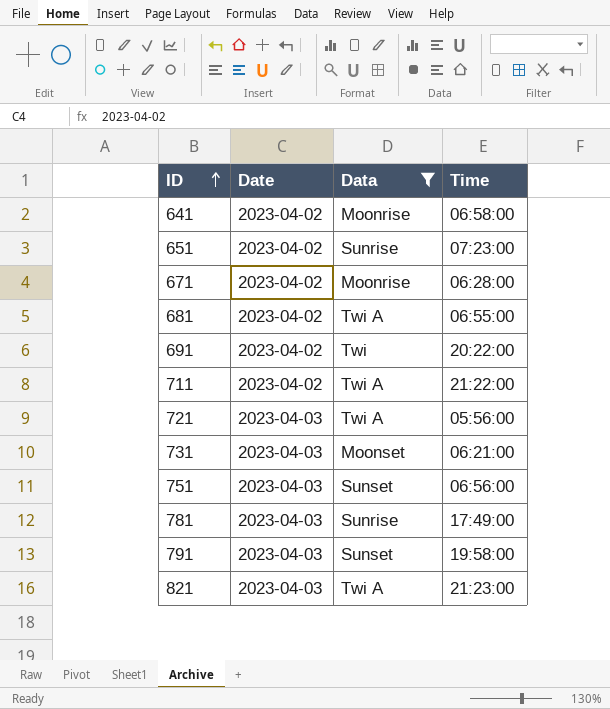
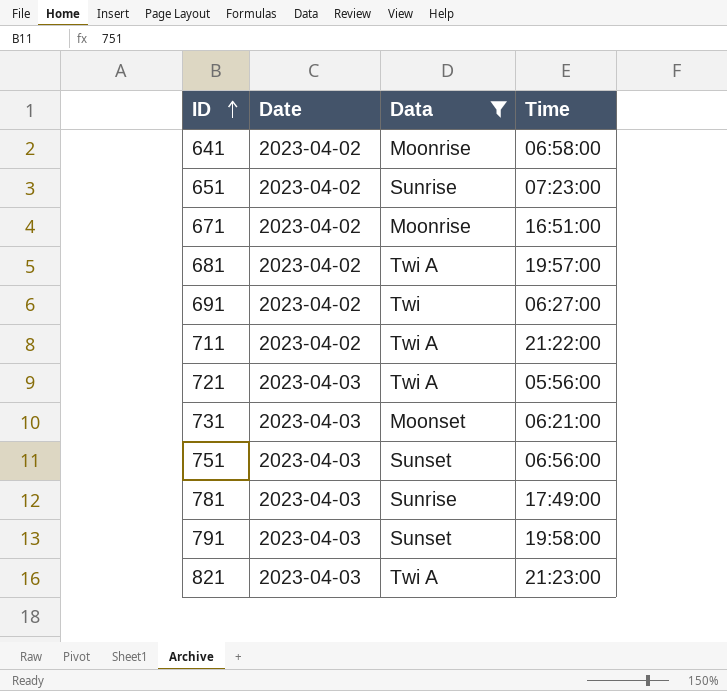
671 | Time: 06:28:00 -> 16:51:00
681 | Time: 06:55:00 -> 19:57:00
691 | Time: 20:22:00 -> 06:27:00

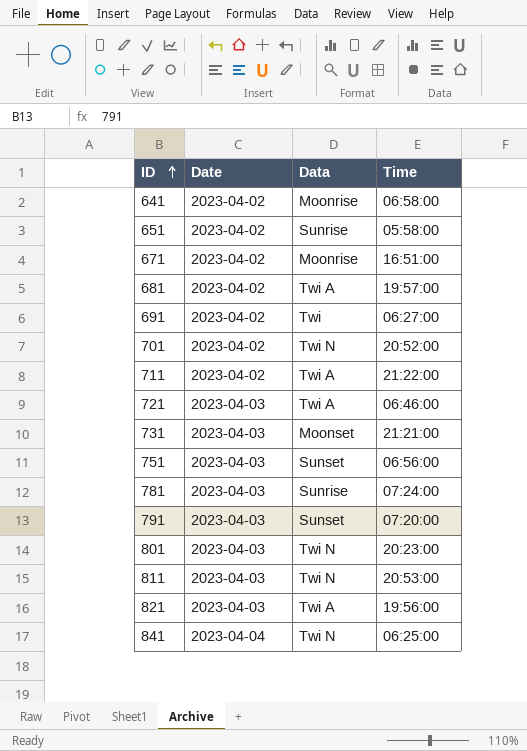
filter: Data != Twi N -> none
651 | Time: 07:23:00 -> 05:58:00
721 | Time: 05:56:00 -> 06:46:00
731 | Time: 06:21:00 -> 21:21:00
781 | Time: 17:49:00 -> 07:24:00
791 | Time: 19:58:00 -> 07:20:00
821 | Time: 21:23:00 -> 19:56:00

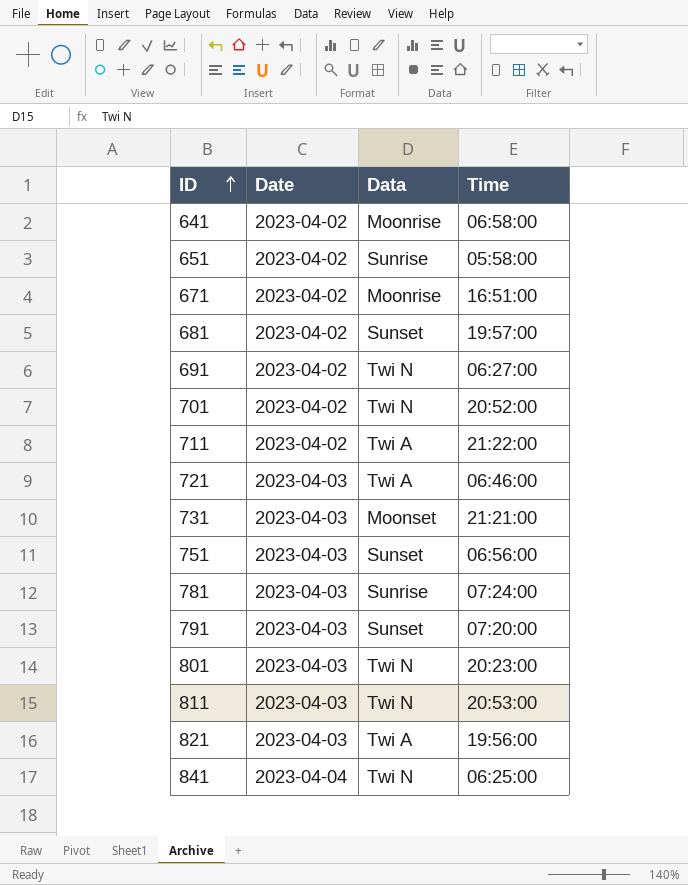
681 | Data: Twi A -> Sunset
691 | Data: Twi -> Twi N

